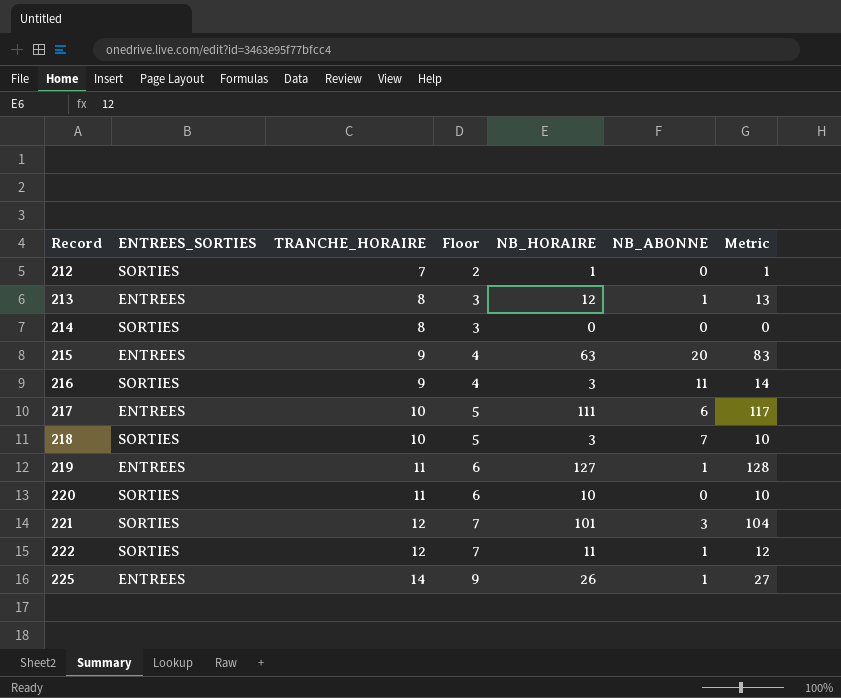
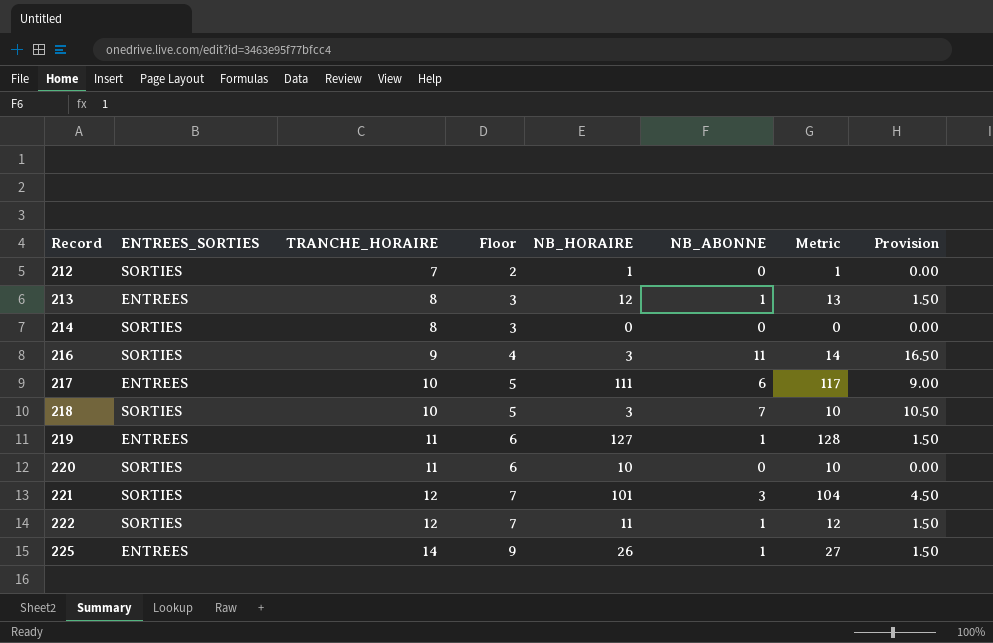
column Provision | formula: none -> [NB_ABONNE] * 1.5
row 215: ENTREES | 9 | 4 | 63 | 20 | 83 -> none

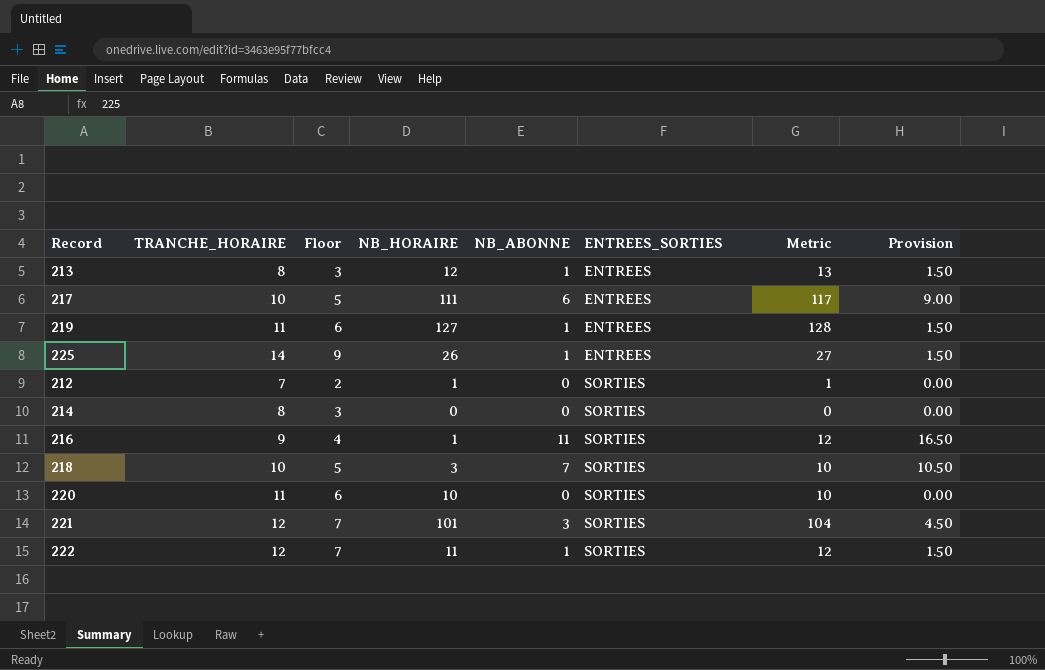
row order: Record ascending -> ENTREES_SORTIES ascending
column ENTREES_SORTIES | position: 2 -> 6
216 | NB_HORAIRE: 3 -> 1
216 | Metric: 14 -> 12

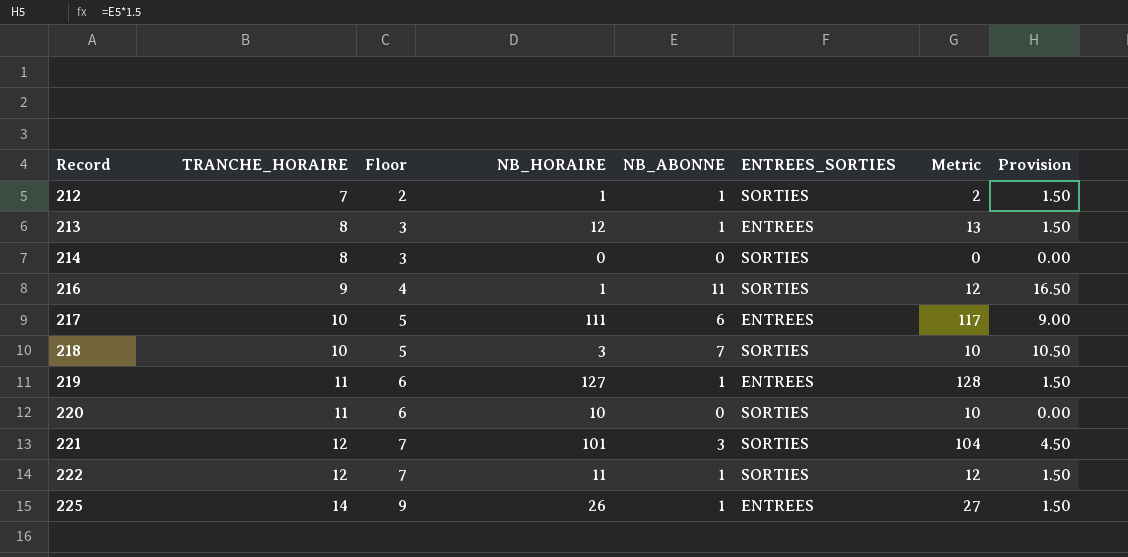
row order: ENTREES_SORTIES ascending -> Record ascending
212 | NB_ABONNE: 0 -> 1
212 | Metric: 1 -> 2
212 | Provision: 0.00 -> 1.50

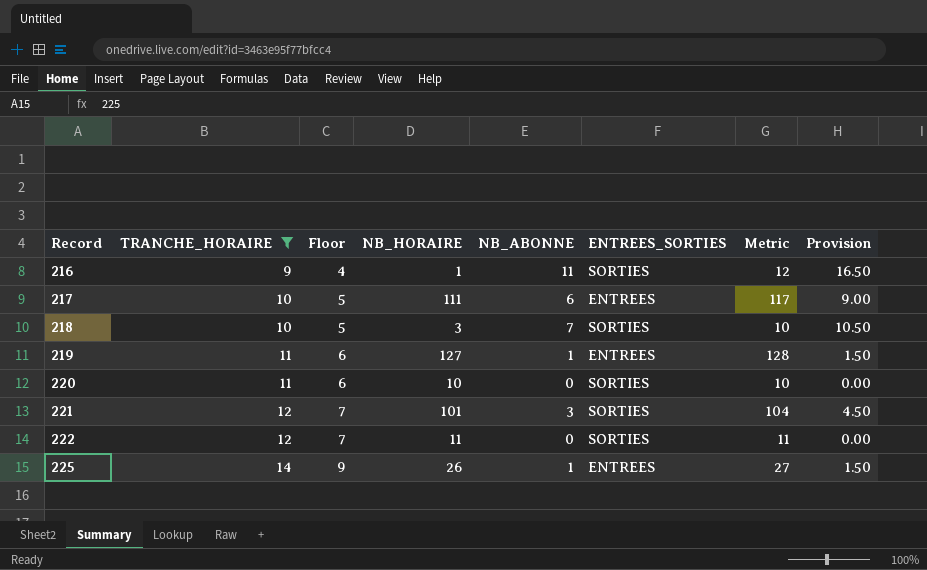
filter: none -> TRANCHE_HORAIRE >= 9
222 | NB_ABONNE: 1 -> 0
222 | Metric: 12 -> 11
222 | Provision: 1.50 -> 0.00

